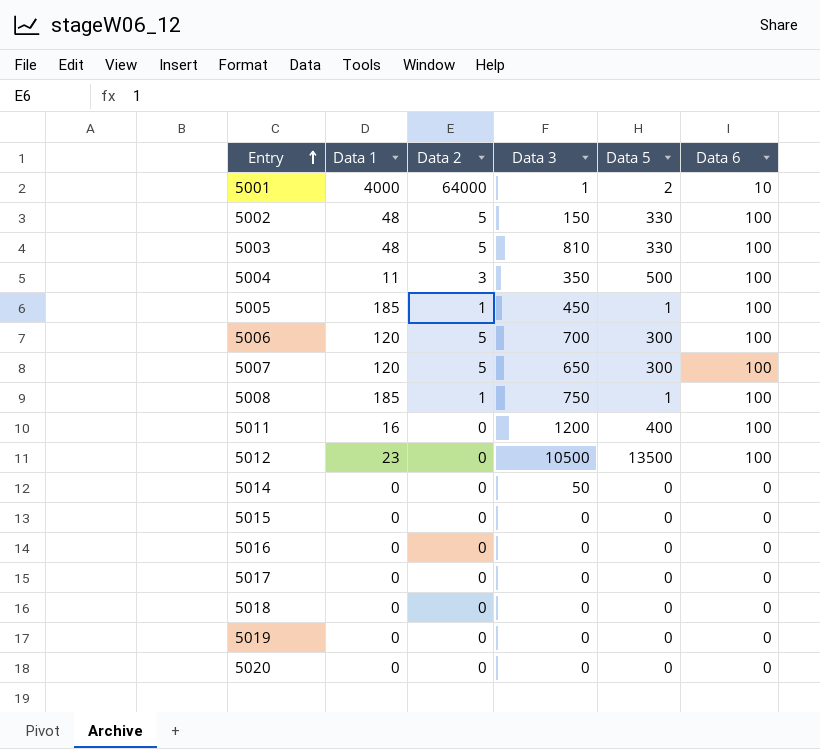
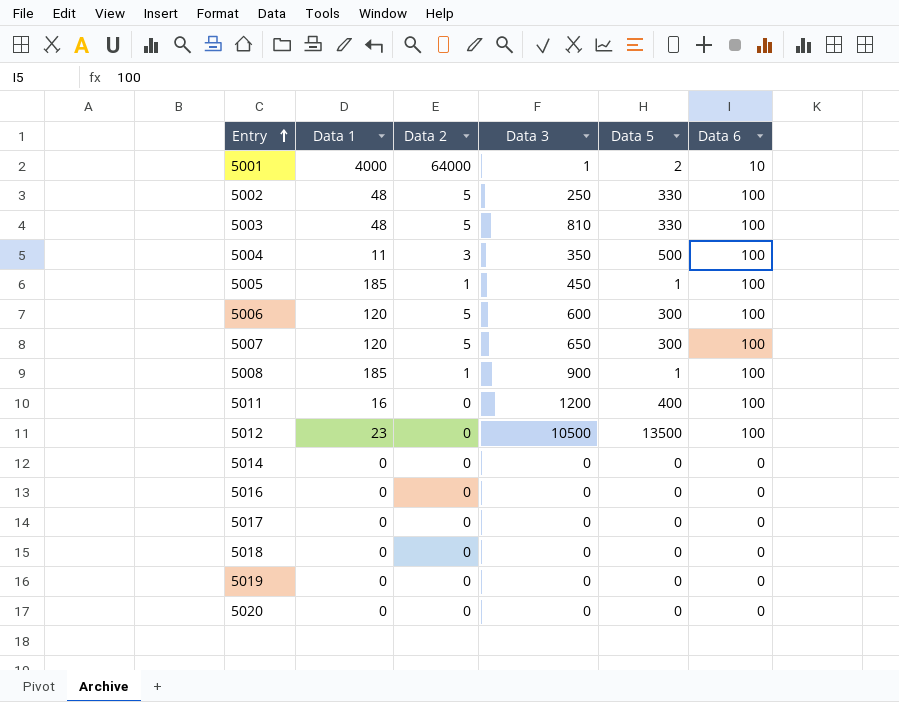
row 5015: 0 | 0 | 0 | 0 | 0 -> none
5002 | Data 3: 150 -> 250
5006 | Data 3: 700 -> 600
5008 | Data 3: 750 -> 900
5014 | Data 3: 50 -> 0

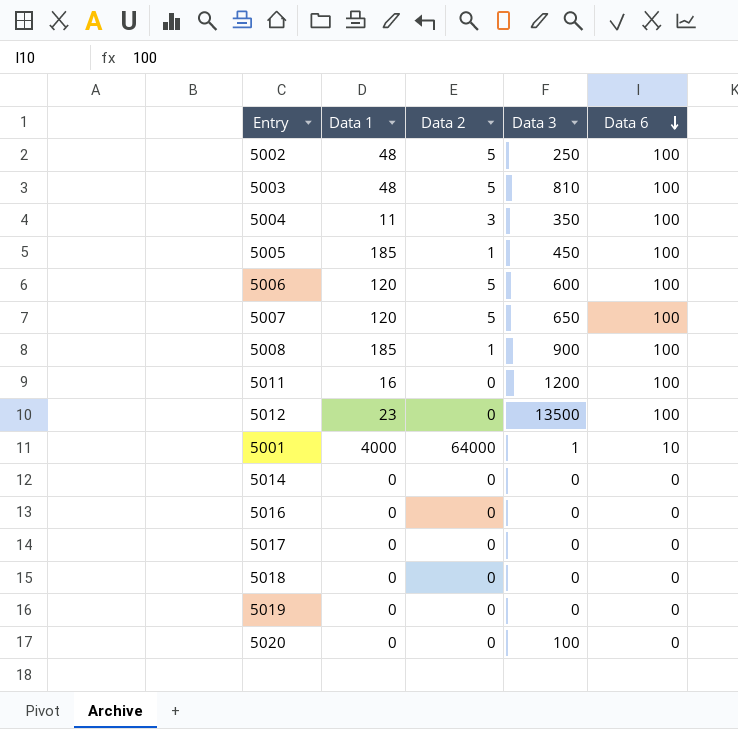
row order: Entry ascending -> Data 6 descending
column Data 5 | position: 5 -> none
5012 | Data 3: 10500 -> 13500
5020 | Data 3: 0 -> 100

